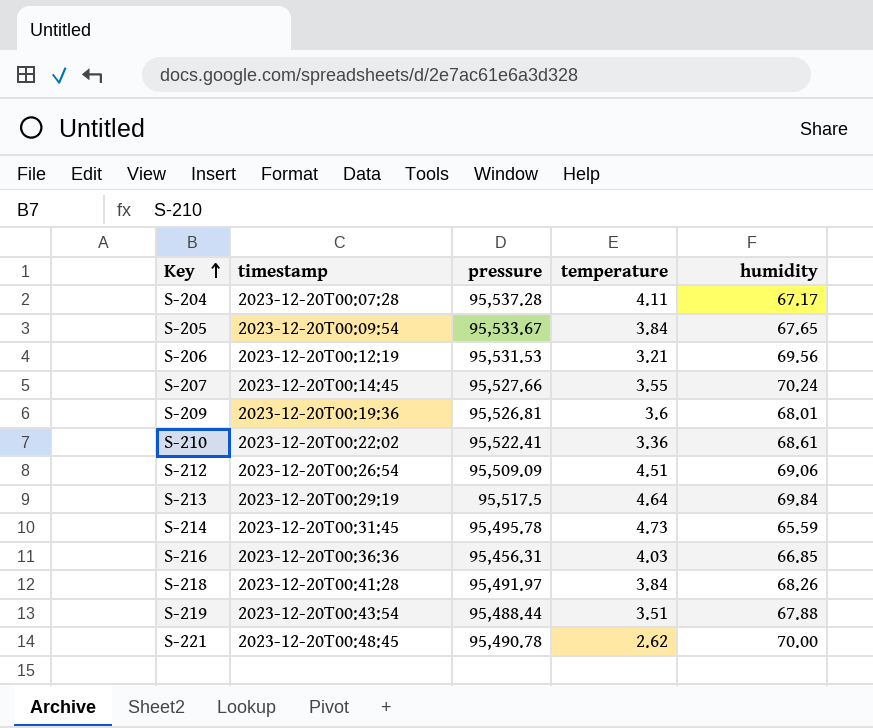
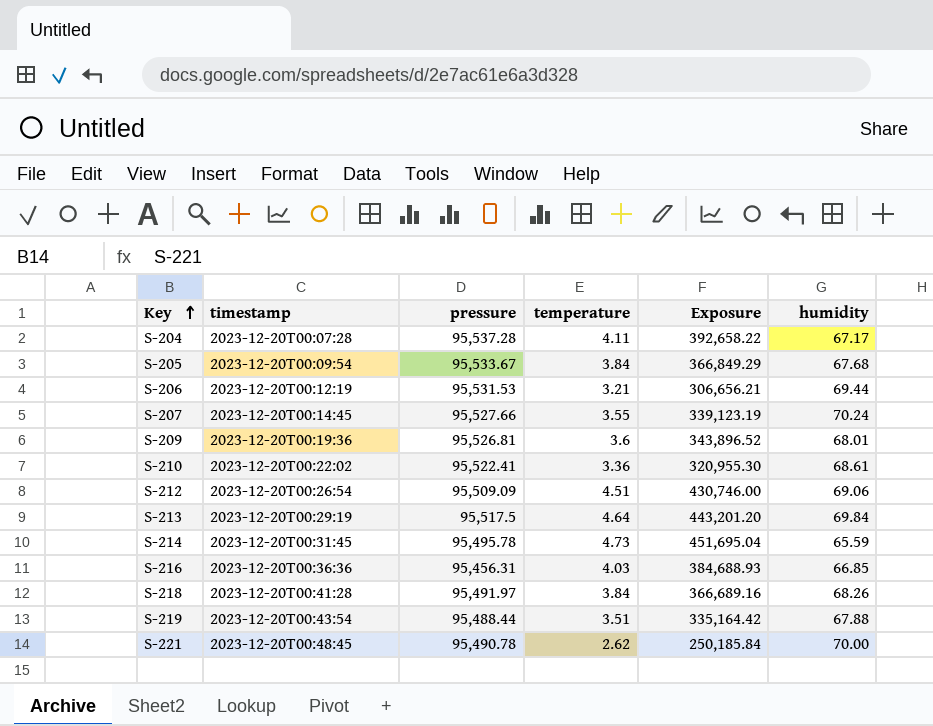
column Exposure | formula: none -> [pressure] * [temperature]
S-205 | humidity: 67.65 -> 67.68
S-206 | humidity: 69.56 -> 69.44

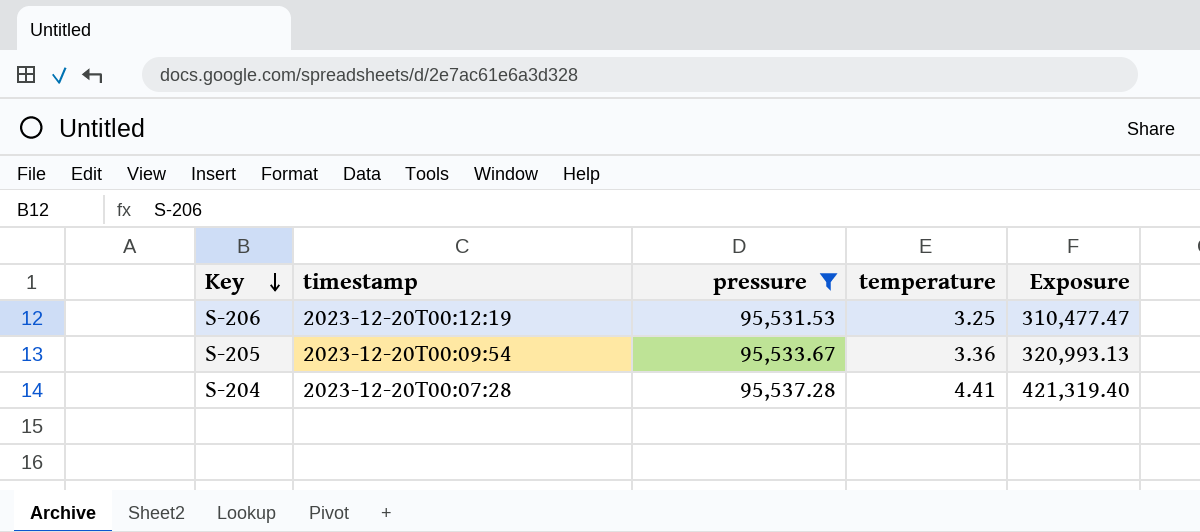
filter: none -> pressure >= 95,531.53
row order: Key ascending -> Key descending
column humidity | position: 6 -> none
S-206 | temperature: 3.21 -> 3.25
S-206 | Exposure: 306,656.21 -> 310,477.47
S-205 | temperature: 3.84 -> 3.36
S-205 | Exposure: 366,849.29 -> 320,993.13
S-204 | temperature: 4.11 -> 4.41
S-204 | Exposure: 392,658.22 -> 421,319.40

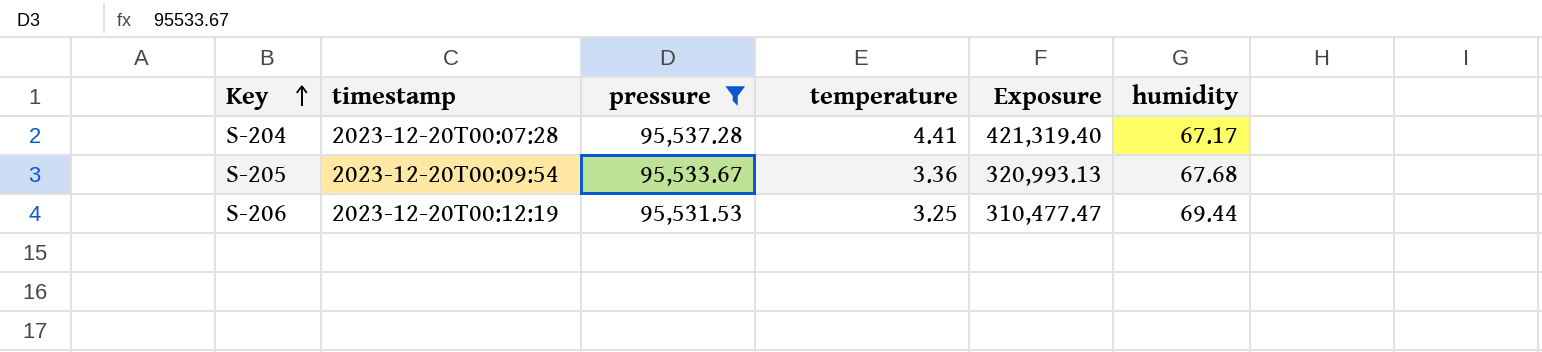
row order: Key descending -> Key ascending
column humidity | position: none -> 6

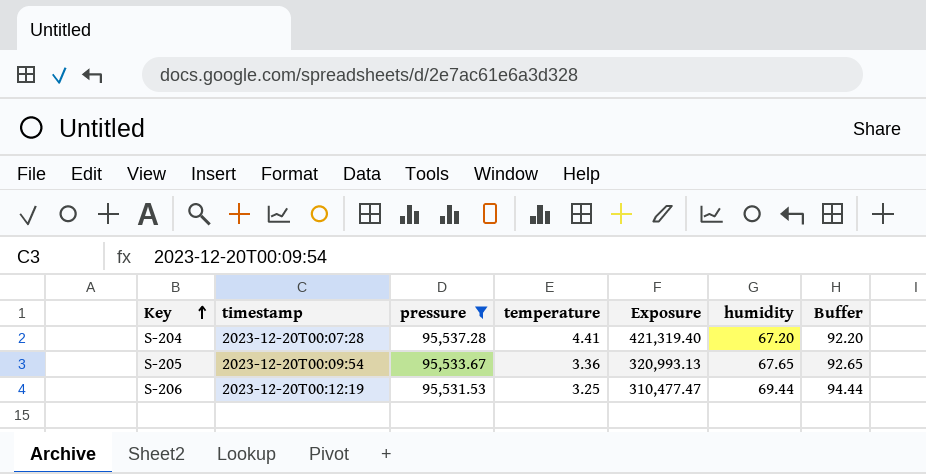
column Buffer | formula: none -> [humidity] + 25
S-204 | humidity: 67.17 -> 67.20
S-205 | humidity: 67.68 -> 67.65

